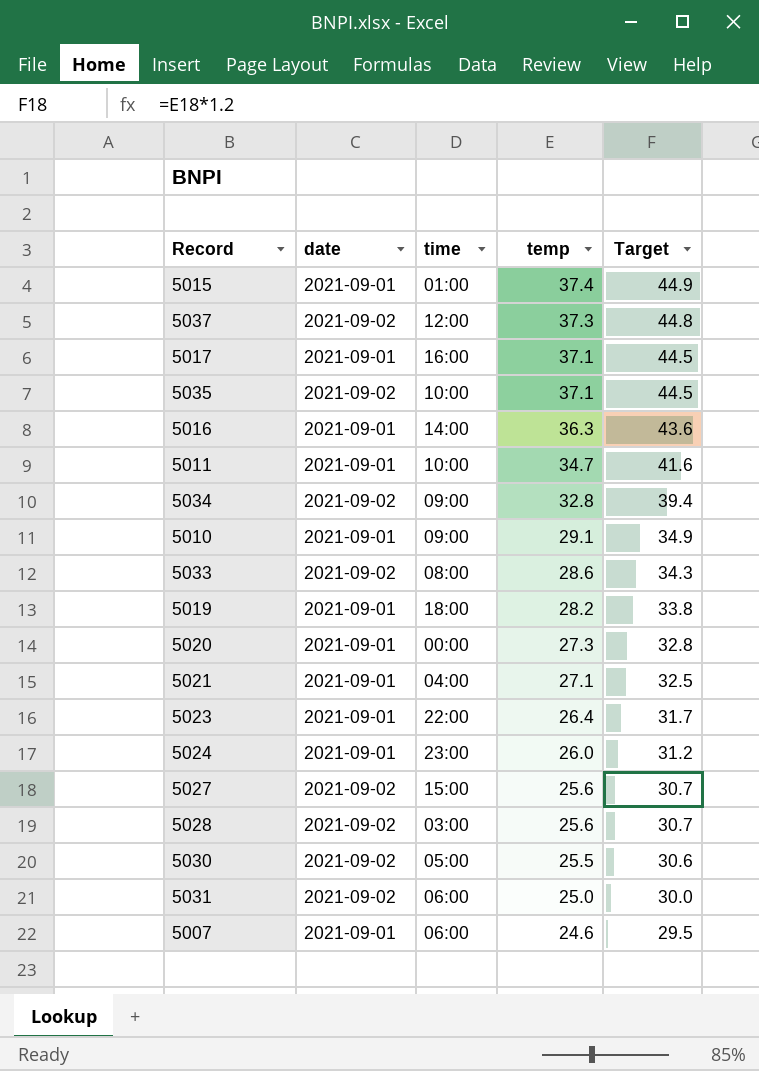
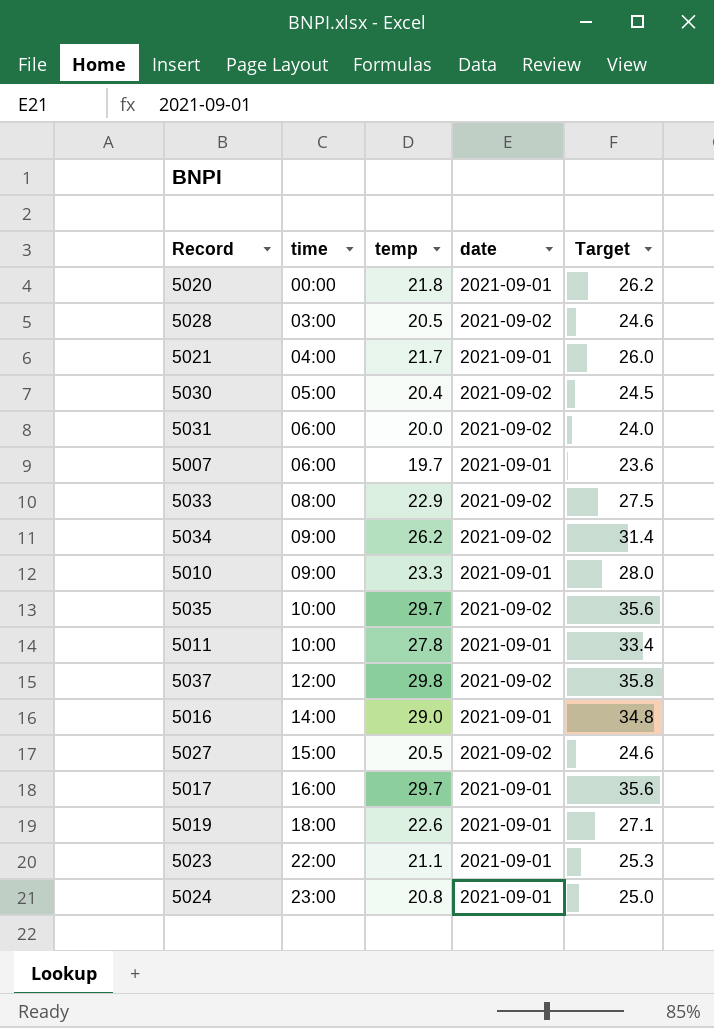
row order: temp descending -> time ascending
column date | position: 2 -> 4
row 5015: 2021-09-01 | 01:00 | 37.4 | 44.9 -> none
5020 | temp: 27.3 -> 21.8
5020 | Target: 32.8 -> 26.2
5028 | temp: 25.6 -> 20.5
5028 | Target: 30.7 -> 24.6
5021 | temp: 27.1 -> 21.7
5021 | Target: 32.5 -> 26.0
5030 | temp: 25.5 -> 20.4
5030 | Target: 30.6 -> 24.5
5031 | temp: 25.0 -> 20.0
5031 | Target: 30.0 -> 24.0
5007 | temp: 24.6 -> 19.7
5007 | Target: 29.5 -> 23.6
5033 | temp: 28.6 -> 22.9
5033 | Target: 34.3 -> 27.5
5034 | temp: 32.8 -> 26.2
5034 | Target: 39.4 -> 31.4
5010 | temp: 29.1 -> 23.3
5010 | Target: 34.9 -> 28.0
5035 | temp: 37.1 -> 29.7
5035 | Target: 44.5 -> 35.6
5011 | temp: 34.7 -> 27.8
5011 | Target: 41.6 -> 33.4
5037 | temp: 37.3 -> 29.8
5037 | Target: 44.8 -> 35.8
5016 | temp: 36.3 -> 29.0
5016 | Target: 43.6 -> 34.8
5027 | temp: 25.6 -> 20.5
5027 | Target: 30.7 -> 24.6
5017 | temp: 37.1 -> 29.7
5017 | Target: 44.5 -> 35.6
5019 | temp: 28.2 -> 22.6
5019 | Target: 33.8 -> 27.1
5023 | temp: 26.4 -> 21.1
5023 | Target: 31.7 -> 25.3
5024 | temp: 26.0 -> 20.8
5024 | Target: 31.2 -> 25.0

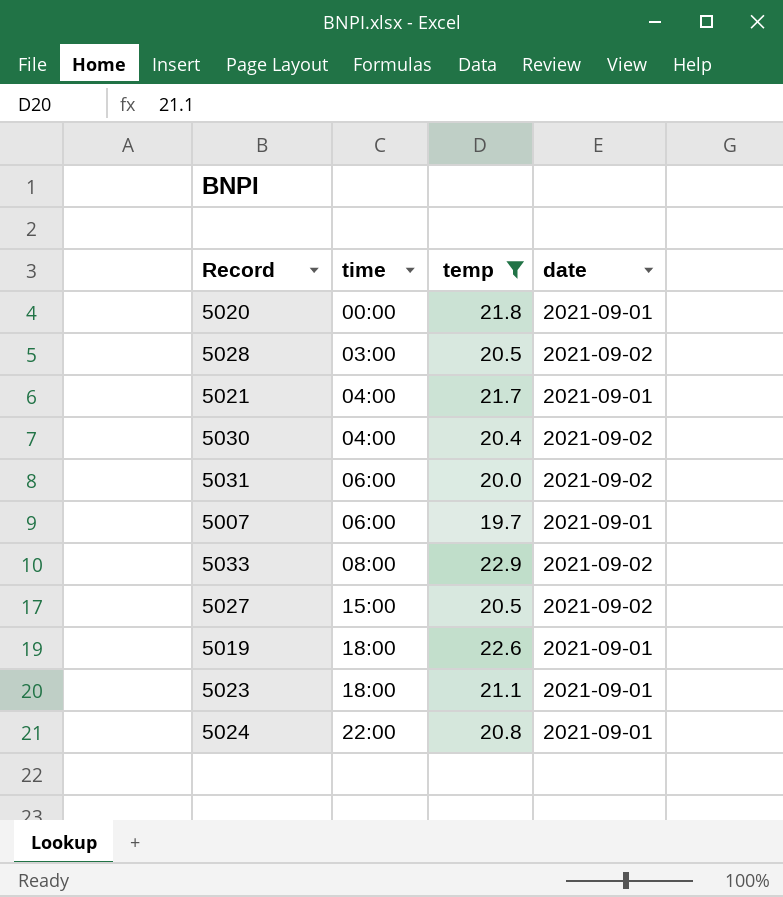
filter: none -> temp <= 22.9
column Target | formula: [temp] * 1.2 -> none
5030 | time: 05:00 -> 04:00
5023 | time: 22:00 -> 18:00
5024 | time: 23:00 -> 22:00

